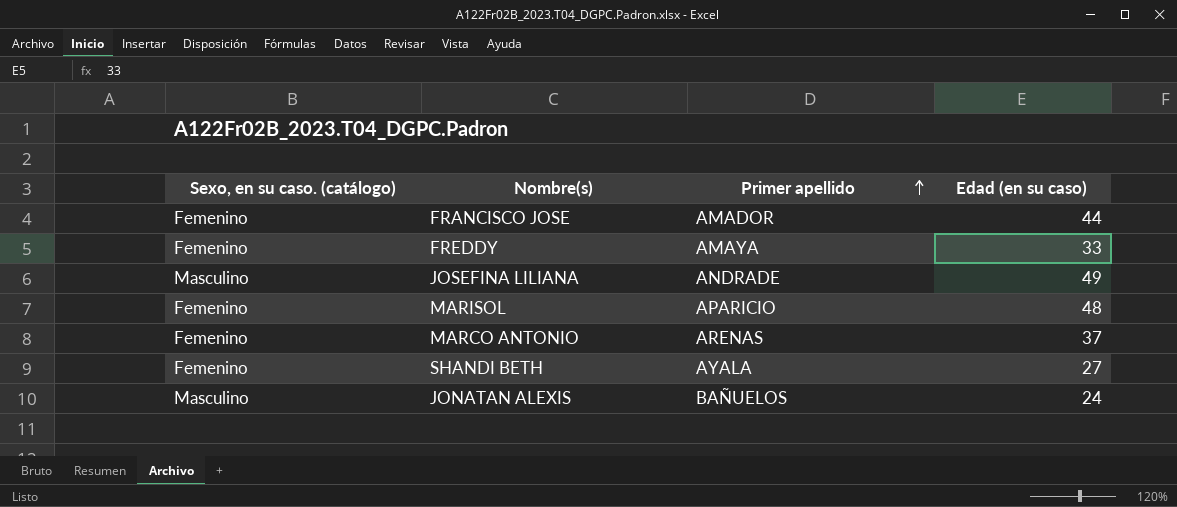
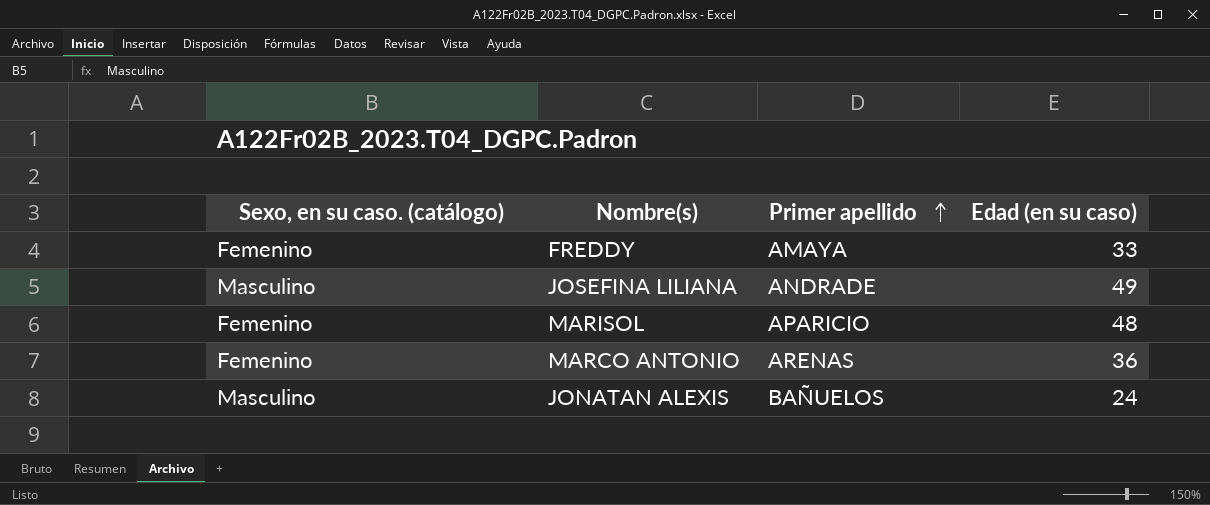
row FRANCISCO JOSE: Femenino | AMADOR | 44 -> none
row SHANDI BETH: Femenino | AYALA | 27 -> none
MARCO ANTONIO | Edad (en su caso): 37 -> 36

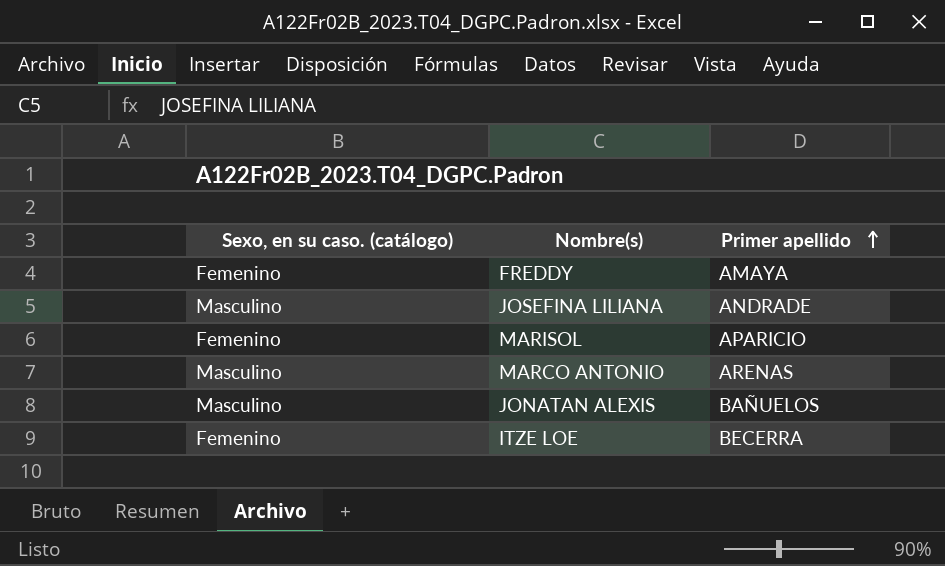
column Edad (en su caso) | position: 4 -> none
MARCO ANTONIO | Sexo, en su caso. (catálogo): Femenino -> Masculino
row ITZE LOE: none -> Femenino | BECERRA

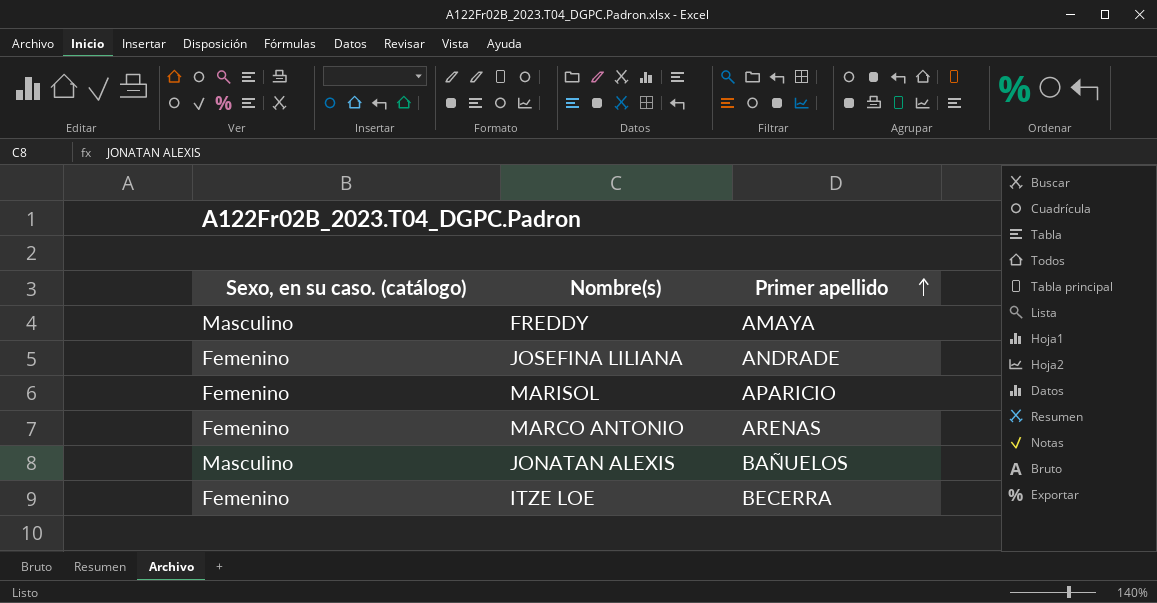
FREDDY | Sexo, en su caso. (catálogo): Femenino -> Masculino
JOSEFINA LILIANA | Sexo, en su caso. (catálogo): Masculino -> Femenino
MARCO ANTONIO | Sexo, en su caso. (catálogo): Masculino -> Femenino

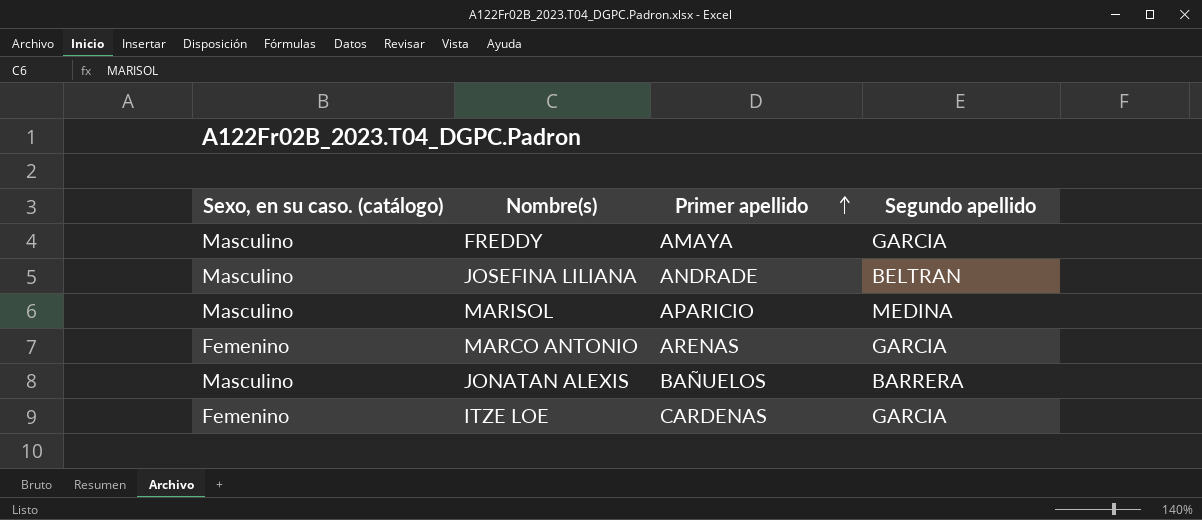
column Segundo apellido | position: none -> 4
JOSEFINA LILIANA | Sexo, en su caso. (catálogo): Femenino -> Masculino
MARISOL | Sexo, en su caso. (catálogo): Femenino -> Masculino
ITZE LOE | Primer apellido: BECERRA -> CARDENAS

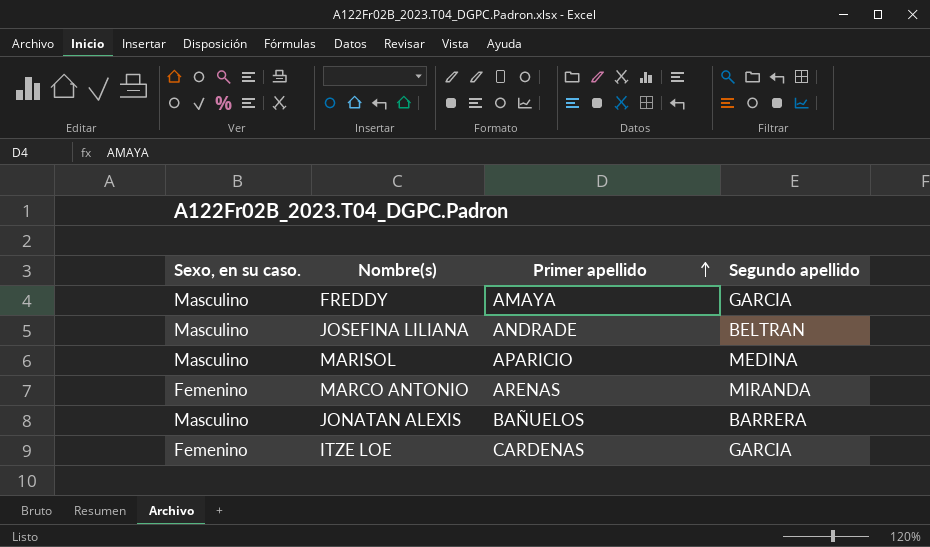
column name: Sexo, en su caso. (catálogo) -> Sexo, en su caso.
MARCO ANTONIO | Segundo apellido: GARCIA -> MIRANDA

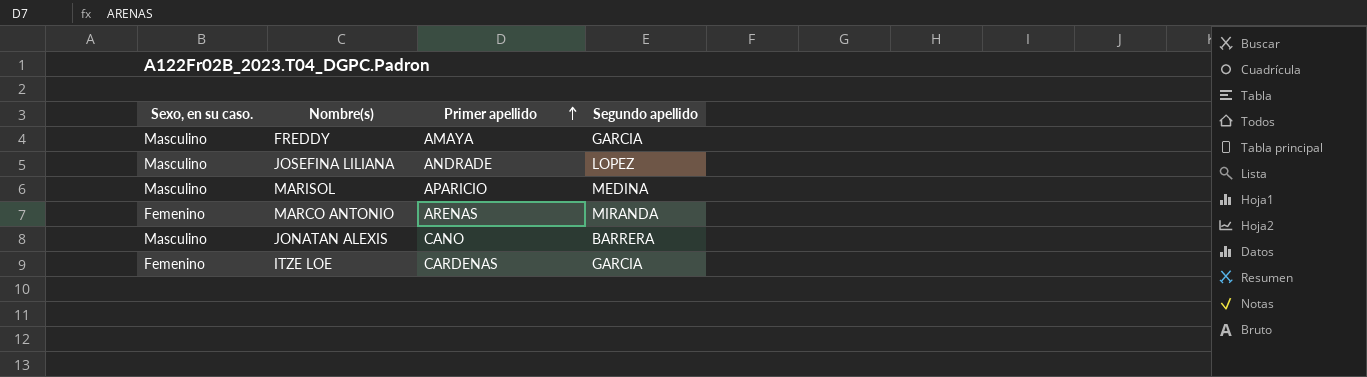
JOSEFINA LILIANA | Segundo apellido: BELTRAN -> LOPEZ
JONATAN ALEXIS | Primer apellido: BAÑUELOS -> CANO

